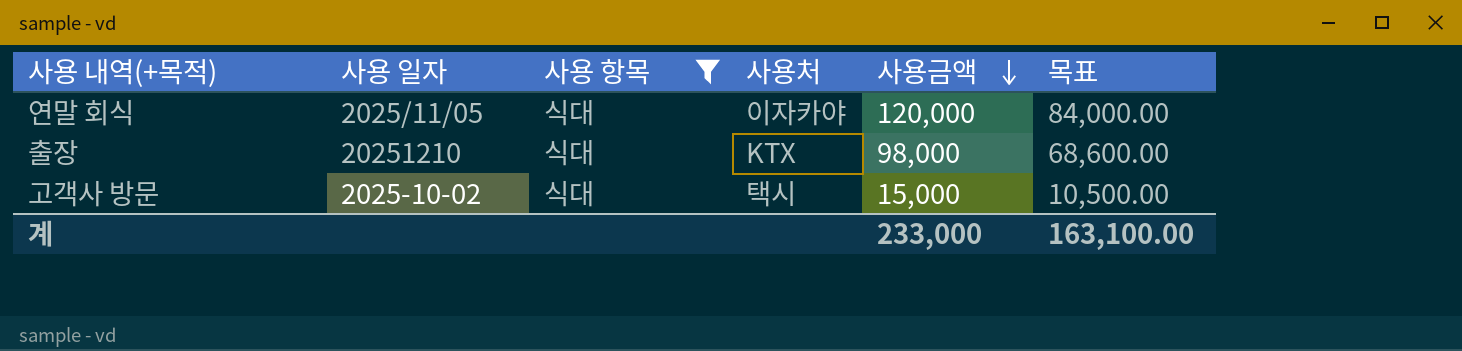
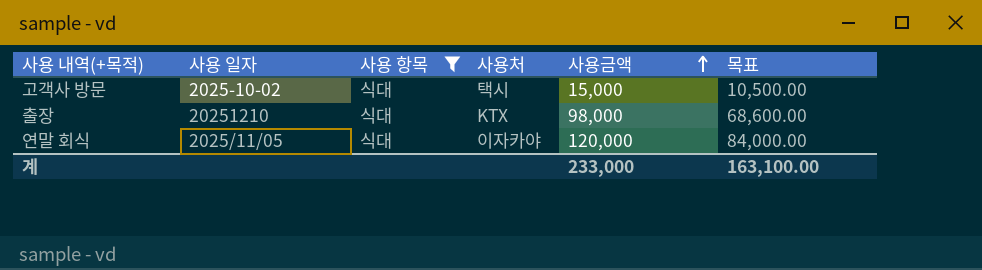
row order: 사용금액 descending -> 사용금액 ascending

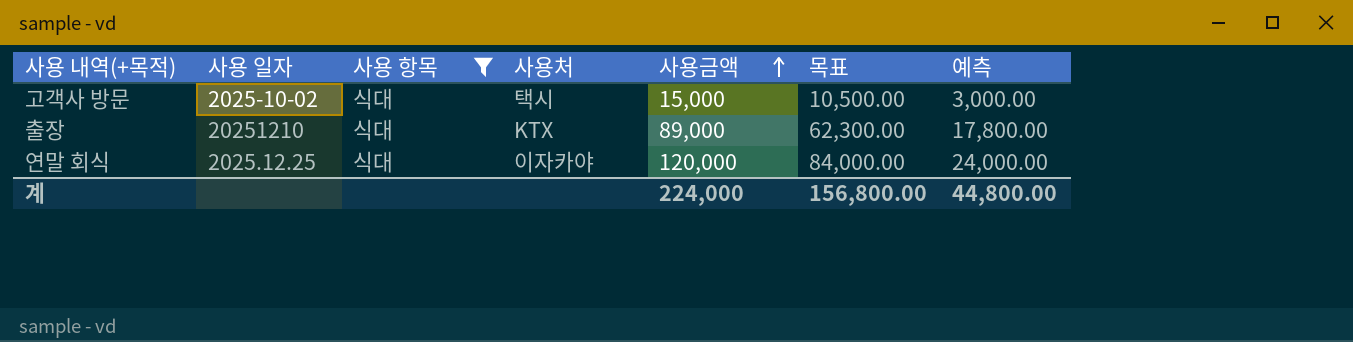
column 예측 | formula: none -> [사용금액] * 0.2
출장 | 사용금액: 98,000 -> 89,000
출장 | 목표: 68,600.00 -> 62,300.00
연말 회식 | 사용 일자: 2025/11/05 -> 2025.12.25
계 | 사용금액: 233,000 -> 224,000
계 | 목표: 163,100.00 -> 156,800.00

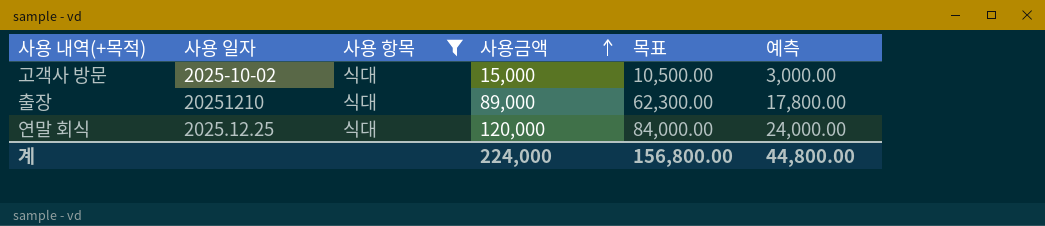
column 사용처 | position: 4 -> none

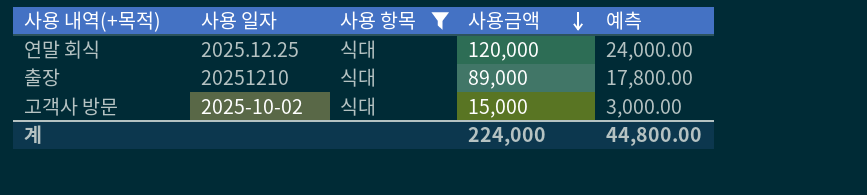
row order: 사용금액 ascending -> 사용금액 descending
column 목표 | formula: [사용금액] * 0.7 -> none

